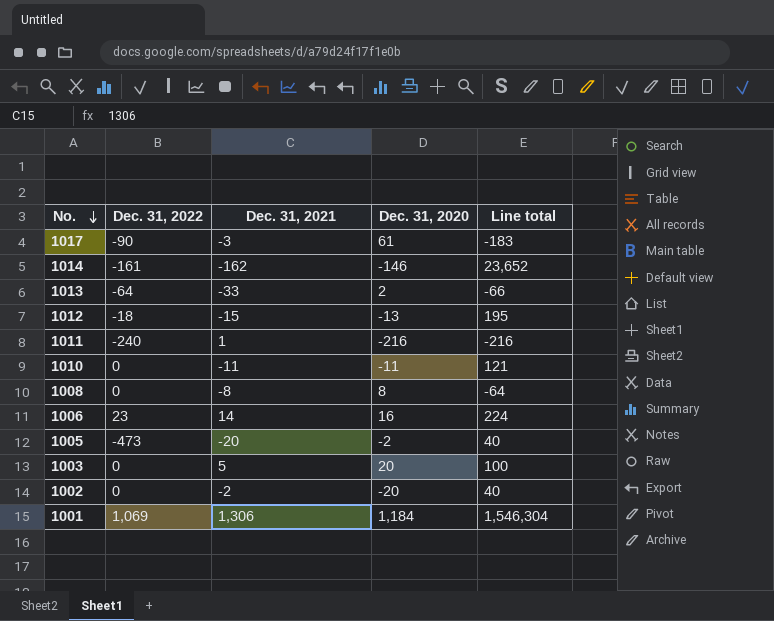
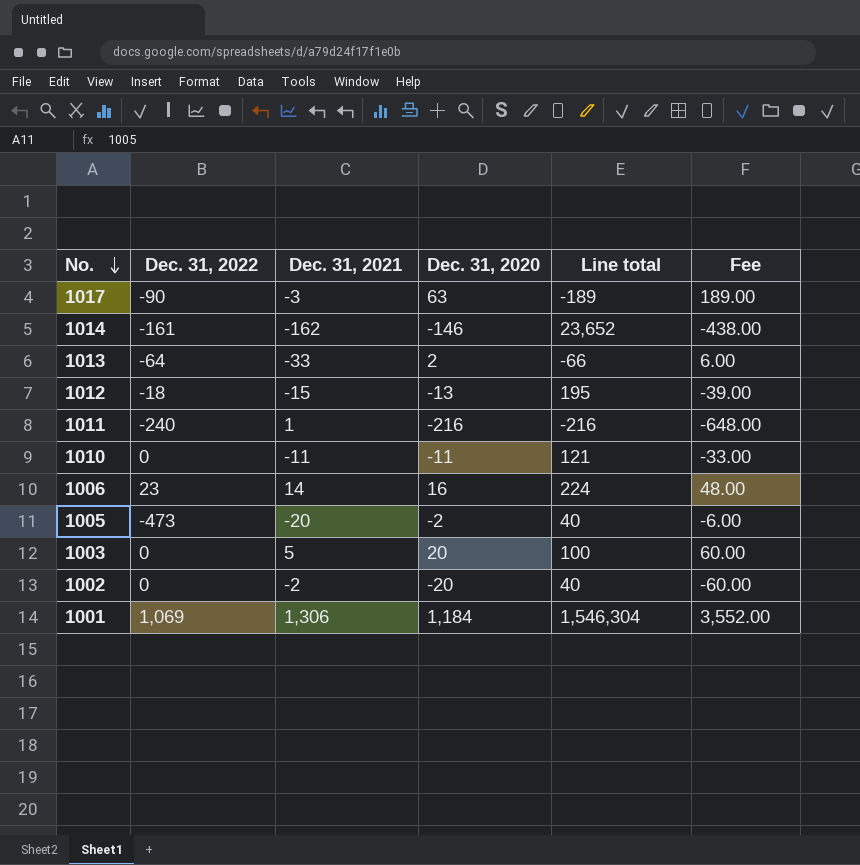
column Fee | formula: none -> [Dec. 31, 2020] * 3
row 1008: 0 | -8 | 8 | -64 -> none
1017 | Dec. 31, 2020: 61 -> 63
1017 | Line total: -183 -> -189

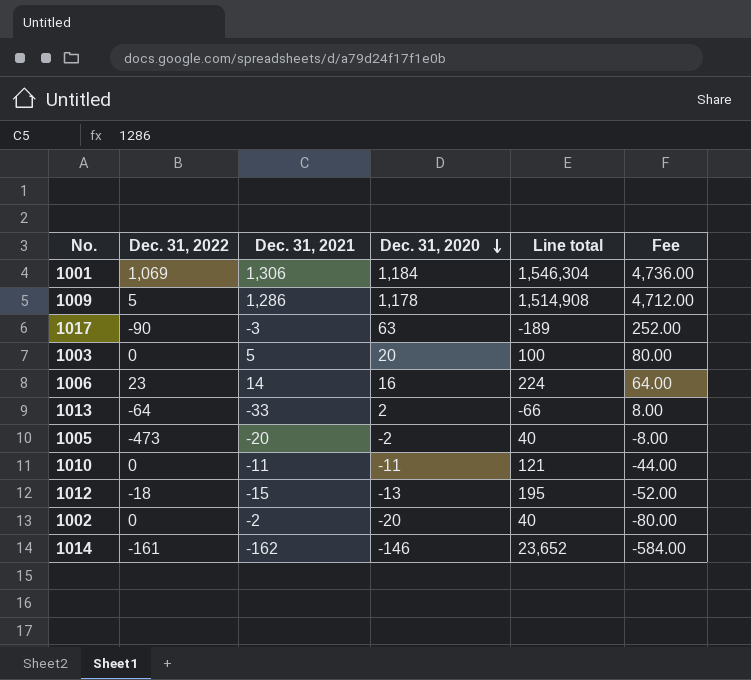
row order: No. descending -> Dec. 31, 2020 descending
column Fee | formula: [Dec. 31, 2020] * 3 -> [Dec. 31, 2020] * 4
row 1011: -240 | 1 | -216 | -216 | -648.00 -> none
row 1009: none -> 5 | 1,286 | 1,178 | 1,514,908 | 4,712.00

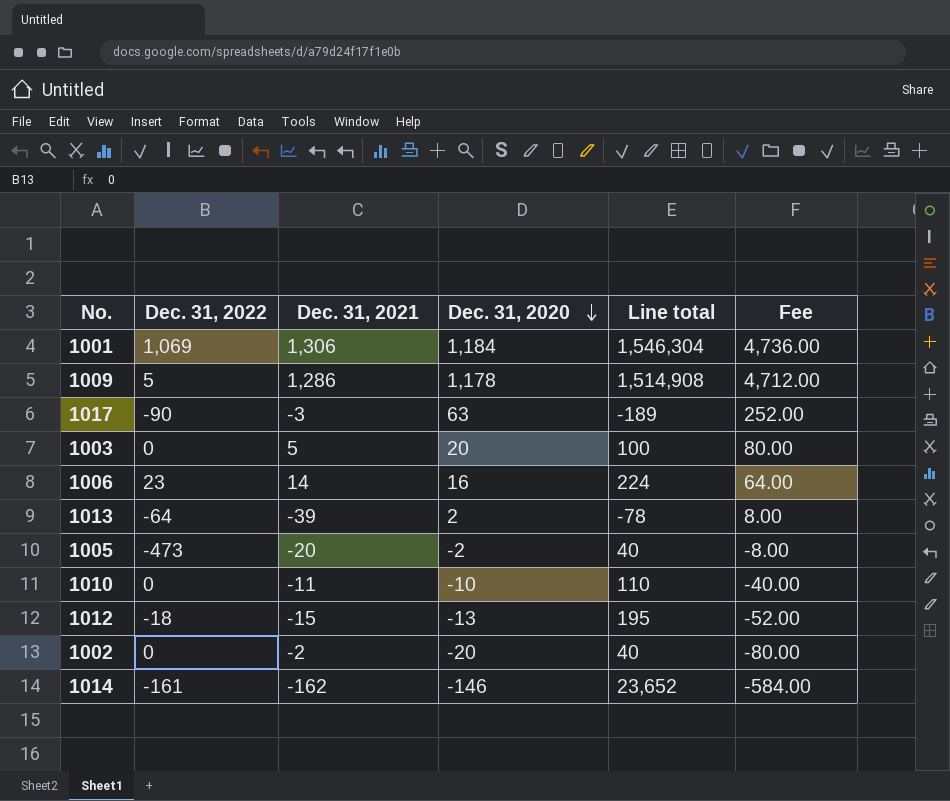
1013 | Dec. 31, 2021: -33 -> -39
1013 | Line total: -66 -> -78
1010 | Dec. 31, 2020: -11 -> -10
1010 | Line total: 121 -> 110
1010 | Fee: -44.00 -> -40.00

